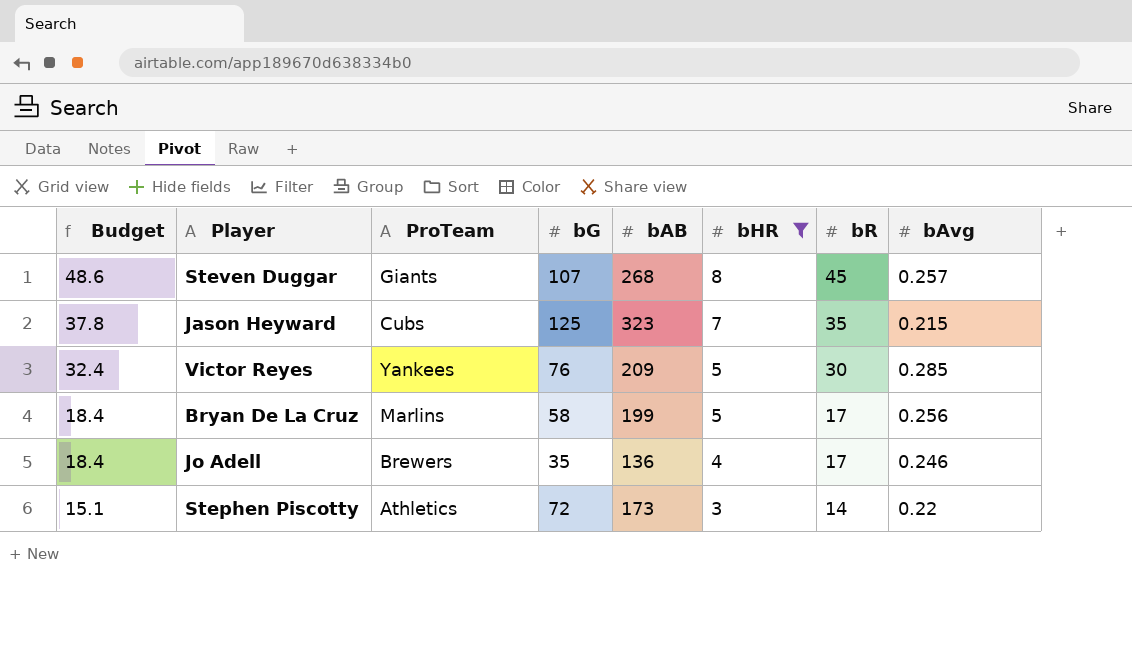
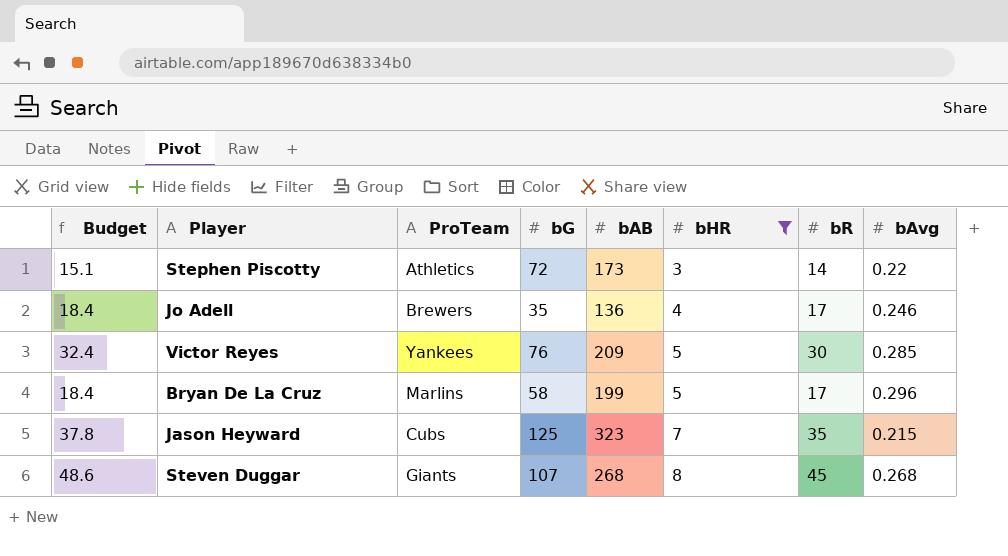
row order: Budget descending -> bHR ascending
Bryan De La Cruz | bAvg: 0.256 -> 0.296
Steven Duggar | bAvg: 0.257 -> 0.268

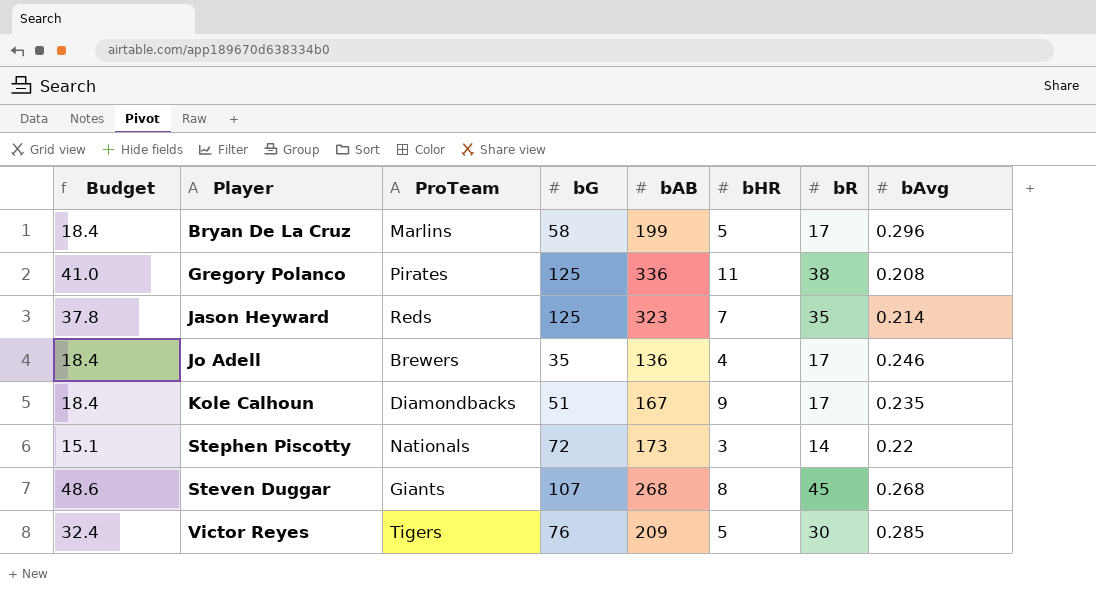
filter: bHR <= 8 -> none
row order: bHR ascending -> Player ascending
Jason Heyward | ProTeam: Cubs -> Reds
Jason Heyward | bAvg: 0.215 -> 0.214
Stephen Piscotty | ProTeam: Athletics -> Nationals
Victor Reyes | ProTeam: Yankees -> Tigers

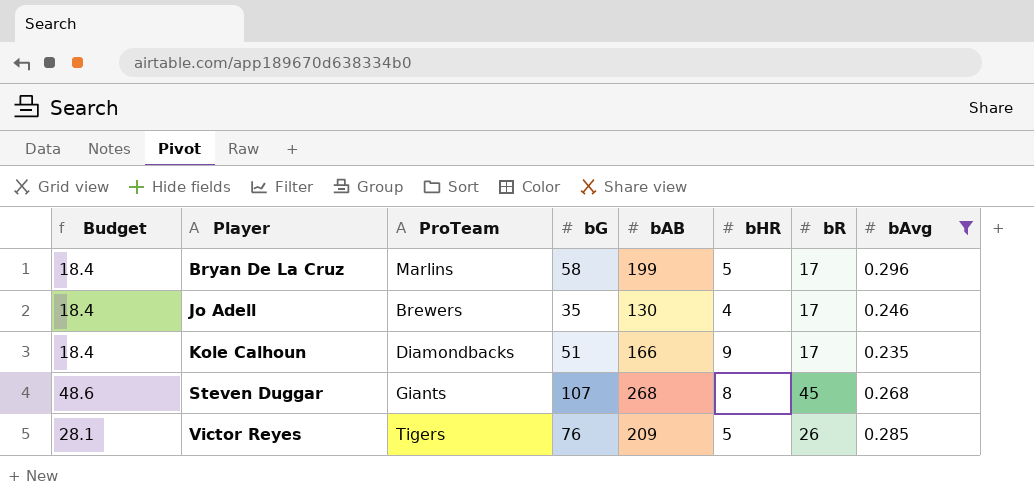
filter: none -> bAvg >= 0.235
Jo Adell | bAB: 136 -> 130
Kole Calhoun | bAB: 167 -> 166
Victor Reyes | Budget: 32.4 -> 28.1
Victor Reyes | bR: 30 -> 26

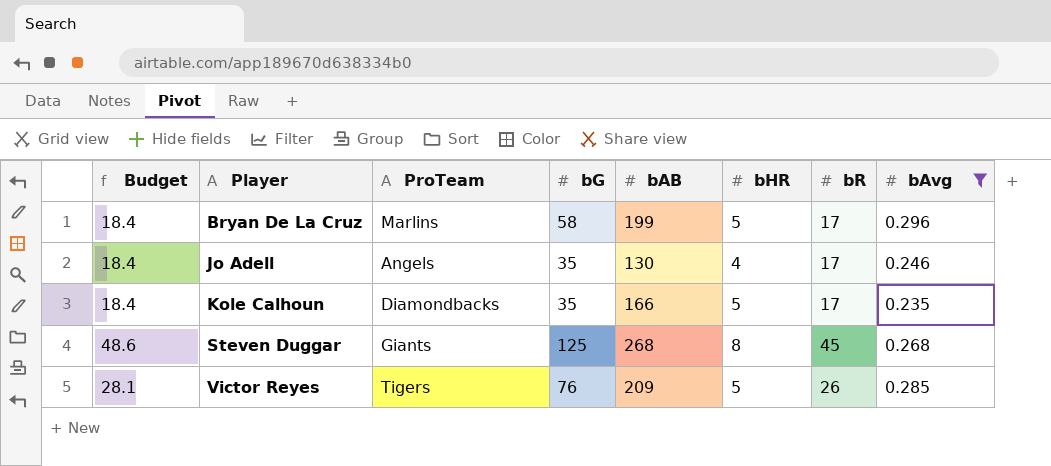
Jo Adell | ProTeam: Brewers -> Angels
Kole Calhoun | bG: 51 -> 35
Kole Calhoun | bHR: 9 -> 5
Steven Duggar | bG: 107 -> 125

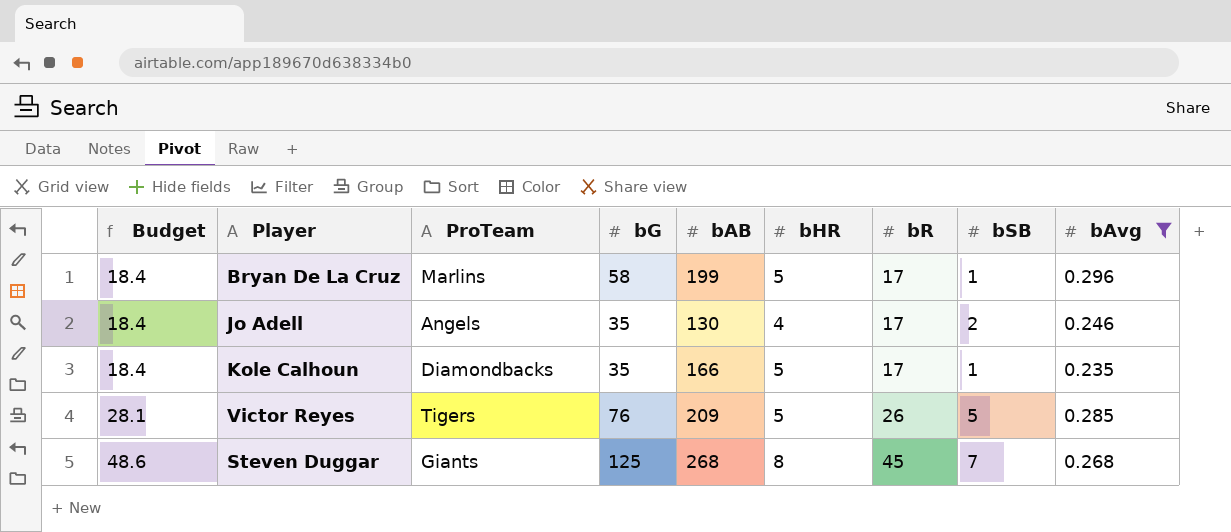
row order: Player ascending -> Budget ascending
column bSB | position: none -> 8

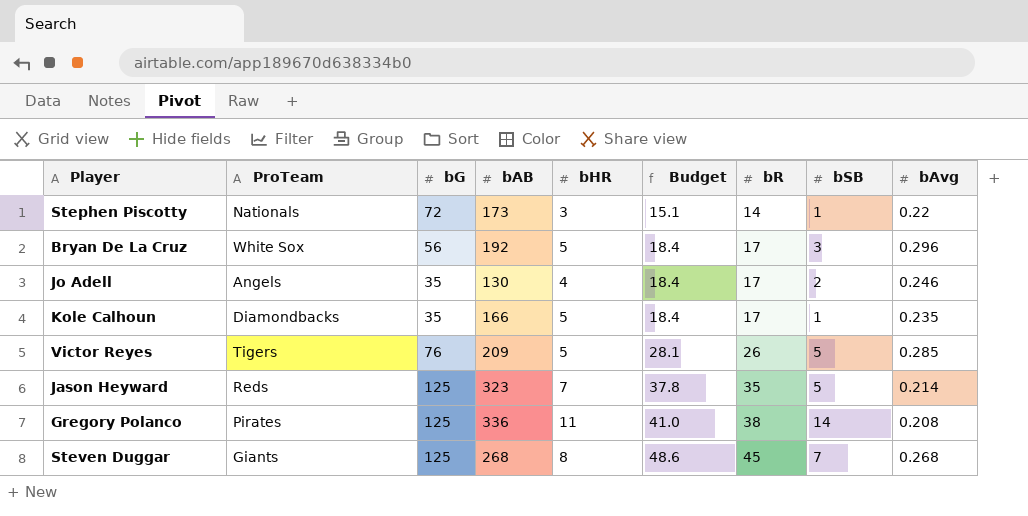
filter: bAvg >= 0.235 -> none
column Budget | position: 1 -> 6
Bryan De La Cruz | ProTeam: Marlins -> White Sox
Bryan De La Cruz | bG: 58 -> 56
Bryan De La Cruz | bAB: 199 -> 192
Bryan De La Cruz | bSB: 1 -> 3

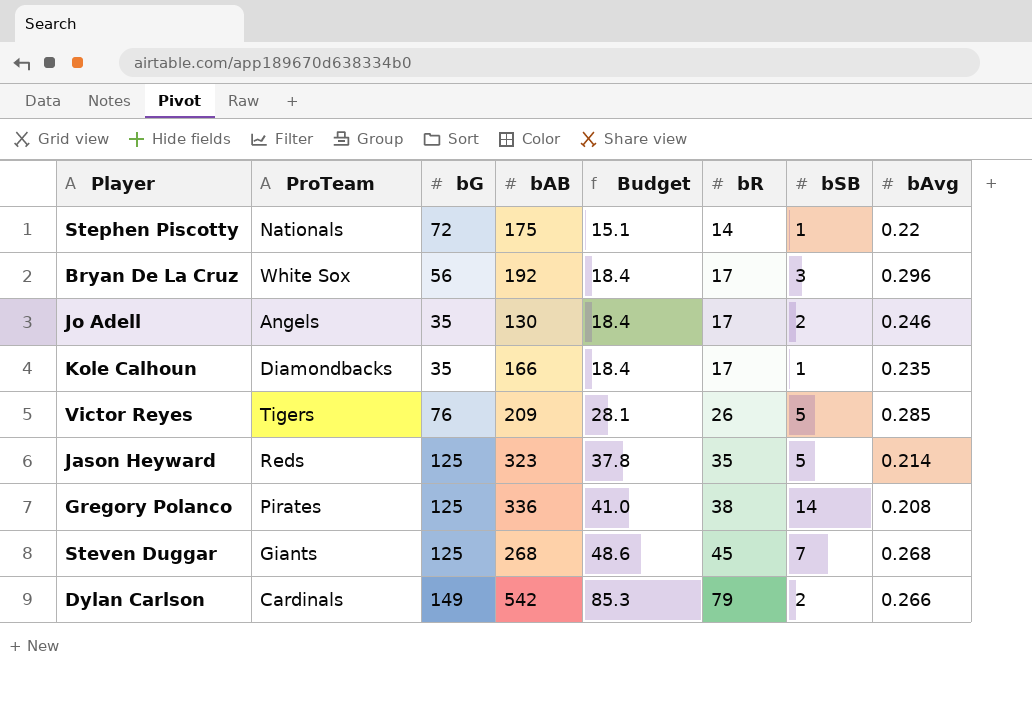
column bHR | position: 5 -> none
Stephen Piscotty | bAB: 173 -> 175
row Dylan Carlson: none -> Cardinals | 149 | 542 | 85.3 | 79 | 2 | 0.266

